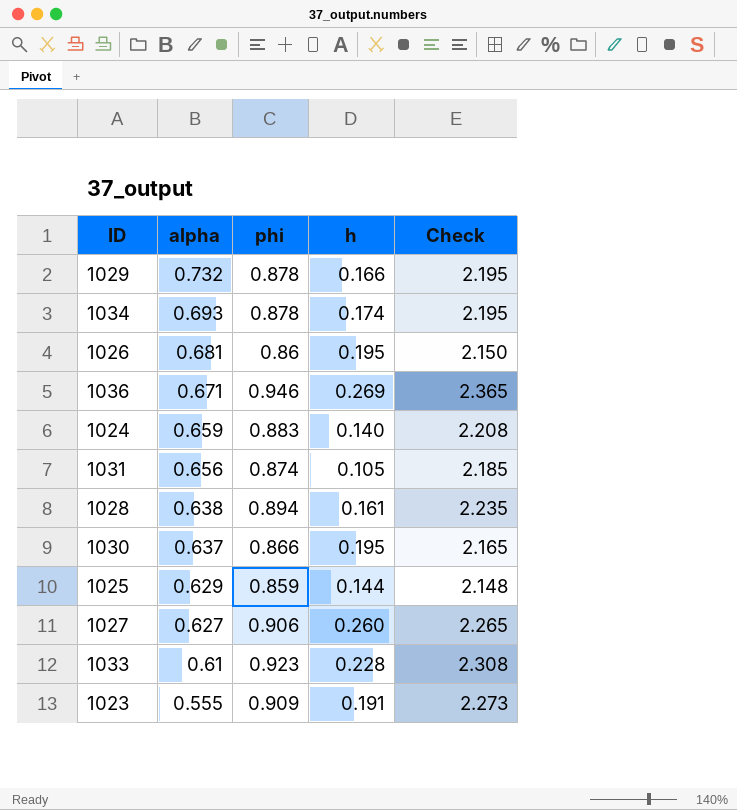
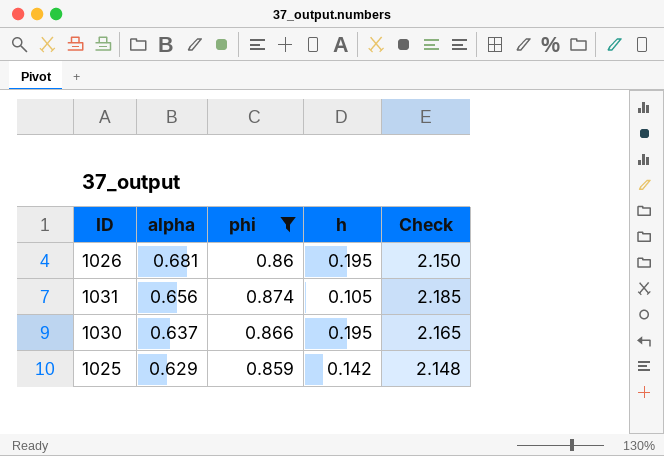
filter: none -> phi <= 0.874
1025 | h: 0.144 -> 0.142

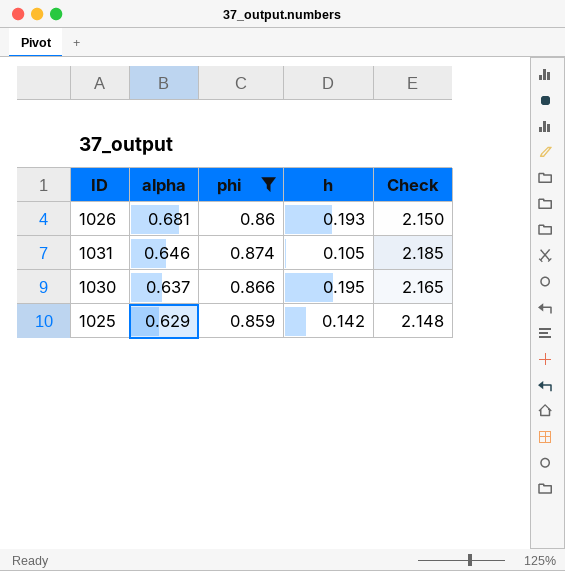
1026 | h: 0.195 -> 0.193
1031 | alpha: 0.656 -> 0.646

